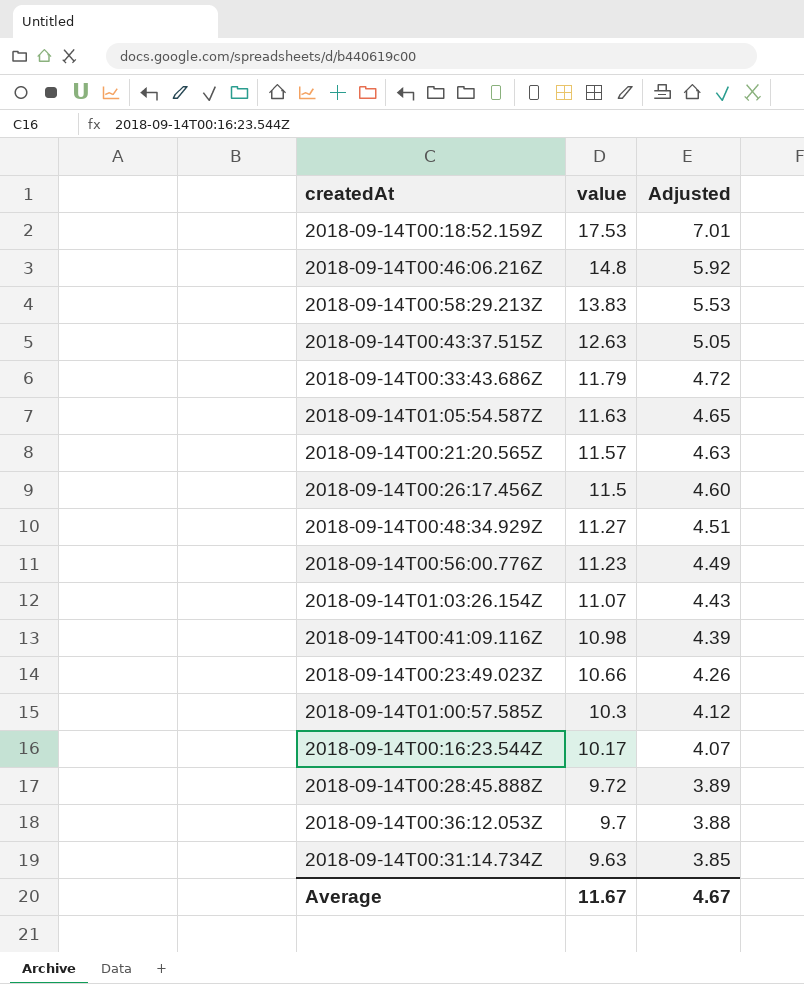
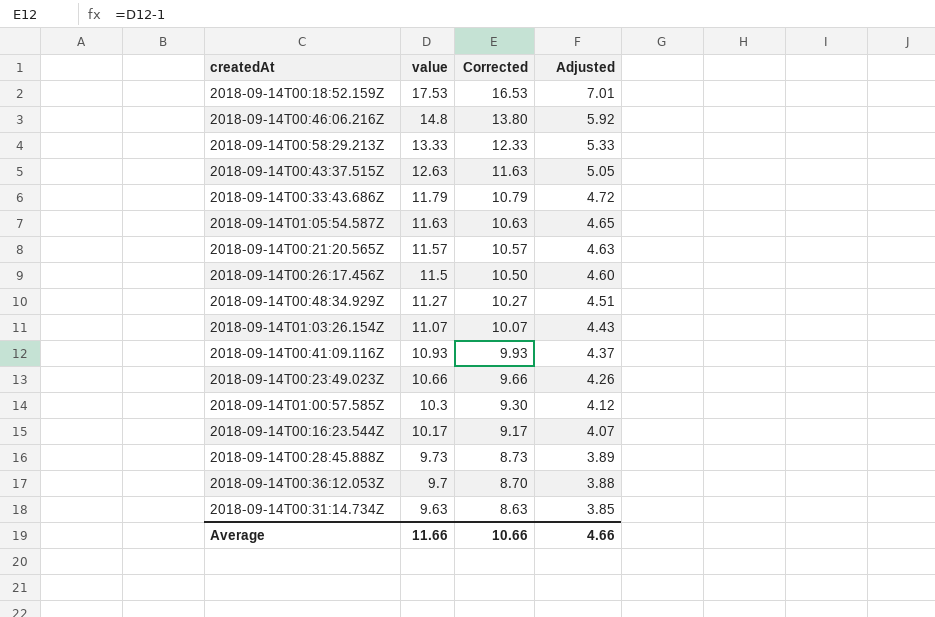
column Corrected | formula: none -> [value] - 1
row 2018-09-14T00:56:00.776Z: 11.23 | 4.49 -> none
2018-09-14T00:58:29.213Z | value: 13.83 -> 13.33
2018-09-14T00:58:29.213Z | Adjusted: 5.53 -> 5.33
2018-09-14T00:41:09.116Z | value: 10.98 -> 10.93
2018-09-14T00:41:09.116Z | Adjusted: 4.39 -> 4.37
2018-09-14T00:28:45.888Z | value: 9.72 -> 9.73
Average | value: 11.67 -> 11.66
Average | Adjusted: 4.67 -> 4.66

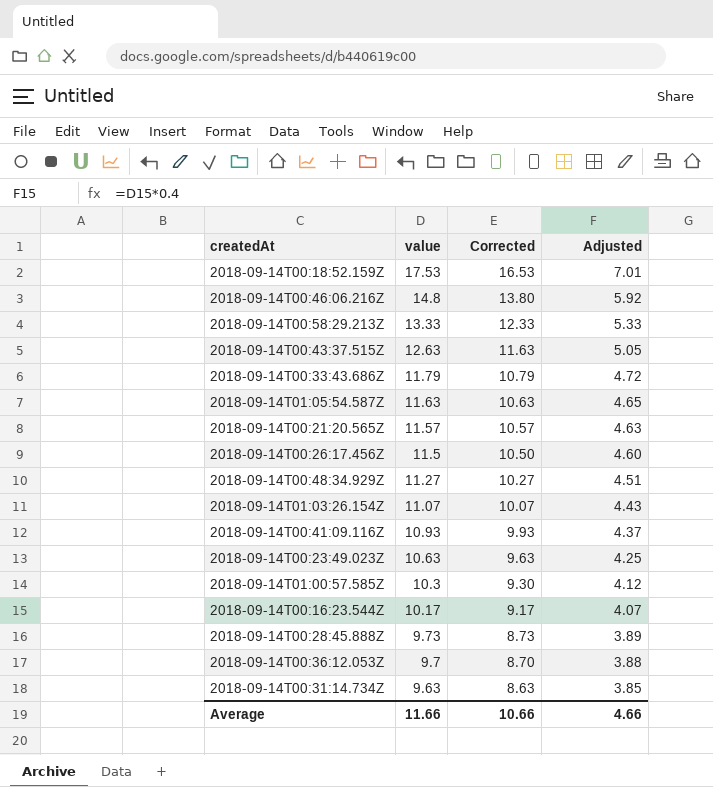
2018-09-14T00:23:49.023Z | value: 10.66 -> 10.63
2018-09-14T00:23:49.023Z | Corrected: 9.66 -> 9.63
2018-09-14T00:23:49.023Z | Adjusted: 4.26 -> 4.25

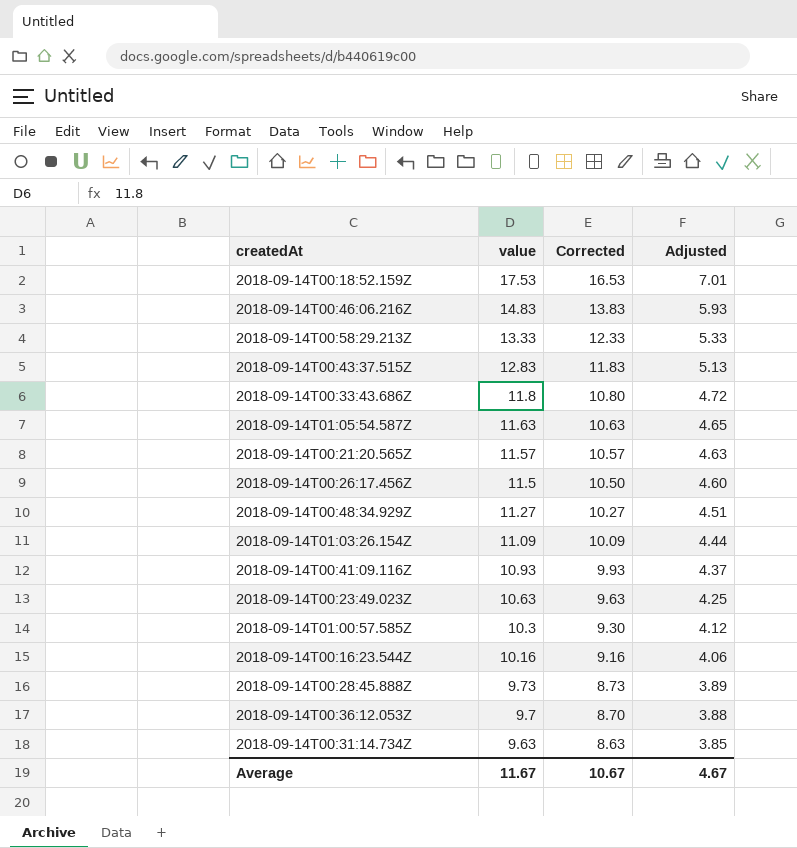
2018-09-14T00:46:06.216Z | value: 14.8 -> 14.83
2018-09-14T00:46:06.216Z | Corrected: 13.80 -> 13.83
2018-09-14T00:46:06.216Z | Adjusted: 5.92 -> 5.93
2018-09-14T00:43:37.515Z | value: 12.63 -> 12.83
2018-09-14T00:43:37.515Z | Corrected: 11.63 -> 11.83
2018-09-14T00:43:37.515Z | Adjusted: 5.05 -> 5.13
2018-09-14T00:33:43.686Z | value: 11.79 -> 11.8
2018-09-14T00:33:43.686Z | Corrected: 10.79 -> 10.80
2018-09-14T01:03:26.154Z | value: 11.07 -> 11.09
2018-09-14T01:03:26.154Z | Corrected: 10.07 -> 10.09
2018-09-14T01:03:26.154Z | Adjusted: 4.43 -> 4.44
2018-09-14T00:16:23.544Z | value: 10.17 -> 10.16
2018-09-14T00:16:23.544Z | Corrected: 9.17 -> 9.16
2018-09-14T00:16:23.544Z | Adjusted: 4.07 -> 4.06
Average | value: 11.66 -> 11.67
Average | Corrected: 10.66 -> 10.67
Average | Adjusted: 4.66 -> 4.67

